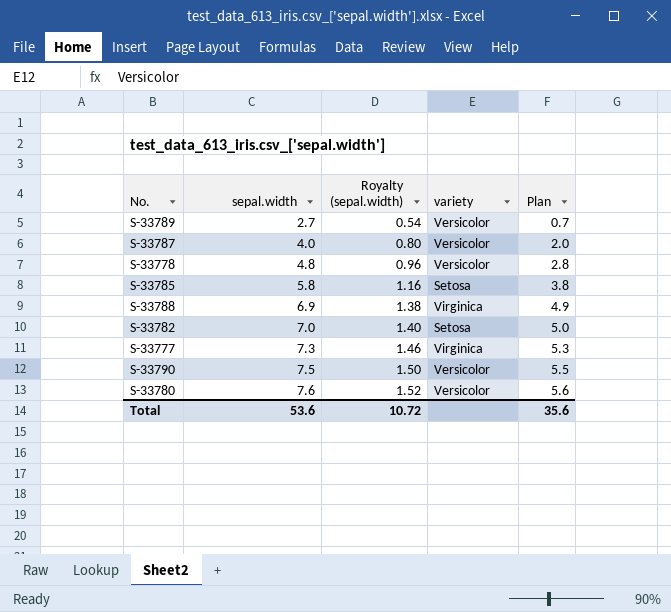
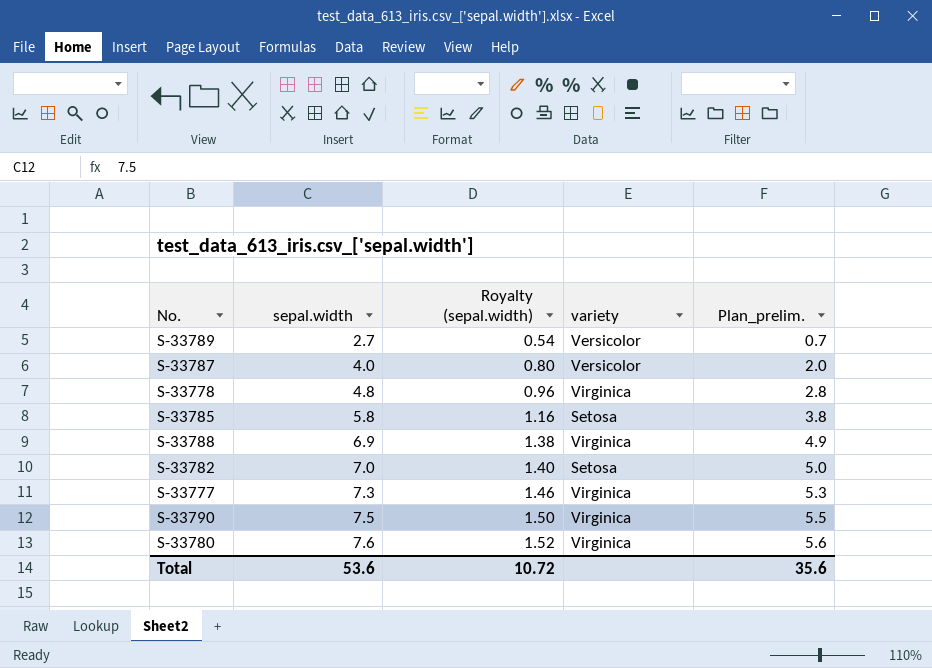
column name: Plan -> Plan_prelim.
S-33778 | variety: Versicolor -> Virginica
S-33790 | variety: Versicolor -> Virginica
S-33780 | variety: Versicolor -> Virginica

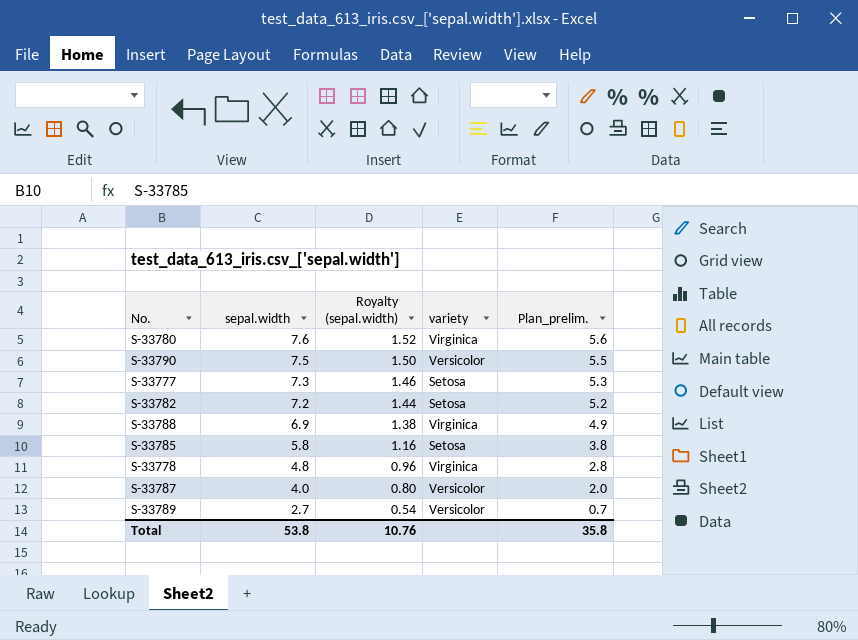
row order: sepal.width ascending -> sepal.width descending
S-33790 | variety: Virginica -> Versicolor
S-33777 | variety: Virginica -> Setosa
S-33782 | sepal.width: 7.0 -> 7.2
S-33782 | Royalty (sepal.width): 1.40 -> 1.44
S-33782 | Plan_prelim.: 5.0 -> 5.2
Total | sepal.width: 53.6 -> 53.8
Total | Royalty (sepal.width): 10.72 -> 10.76
Total | Plan_prelim.: 35.6 -> 35.8

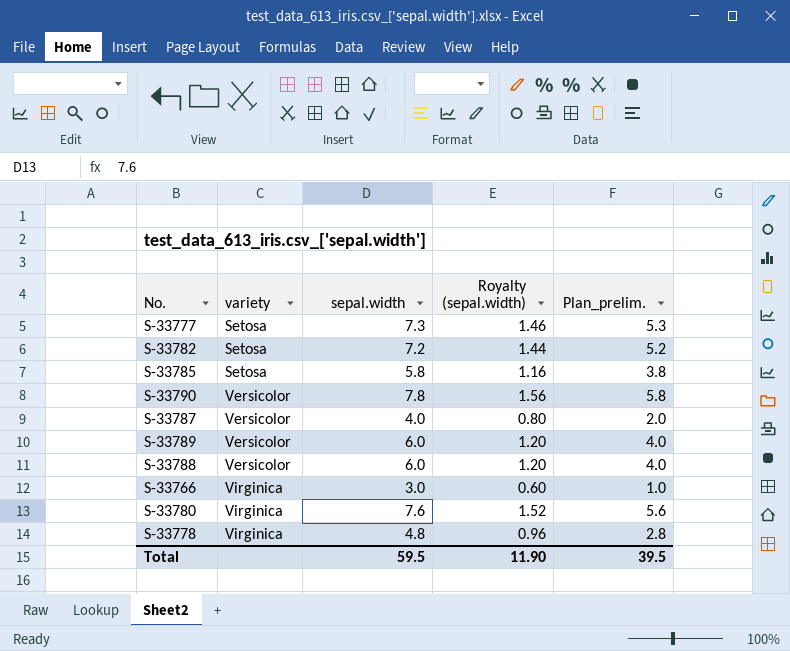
row order: sepal.width descending -> variety ascending
column variety | position: 4 -> 2
S-33790 | sepal.width: 7.5 -> 7.8
S-33790 | Royalty (sepal.width): 1.50 -> 1.56
S-33790 | Plan_prelim.: 5.5 -> 5.8
S-33789 | sepal.width: 2.7 -> 6.0
S-33789 | Royalty (sepal.width): 0.54 -> 1.20
S-33789 | Plan_prelim.: 0.7 -> 4.0
S-33788 | variety: Virginica -> Versicolor
S-33788 | sepal.width: 6.9 -> 6.0
S-33788 | Royalty (sepal.width): 1.38 -> 1.20
S-33788 | Plan_prelim.: 4.9 -> 4.0
row S-33766: none -> Virginica | 3.0 | 0.60 | 1.0
Total | sepal.width: 53.8 -> 59.5
Total | Royalty (sepal.width): 10.76 -> 11.90
Total | Plan_prelim.: 35.8 -> 39.5

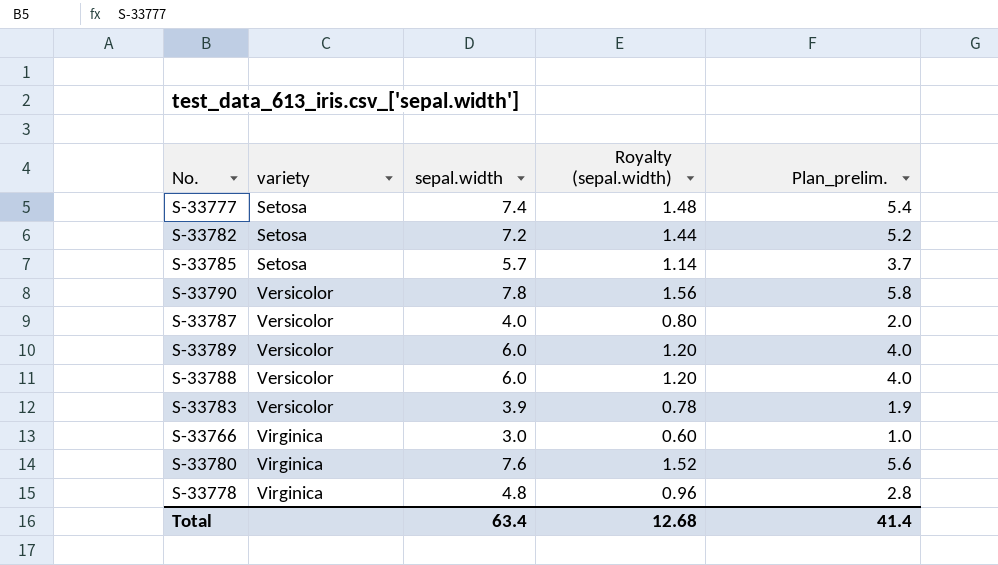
S-33777 | sepal.width: 7.3 -> 7.4
S-33777 | Royalty (sepal.width): 1.46 -> 1.48
S-33777 | Plan_prelim.: 5.3 -> 5.4
S-33785 | sepal.width: 5.8 -> 5.7
S-33785 | Royalty (sepal.width): 1.16 -> 1.14
S-33785 | Plan_prelim.: 3.8 -> 3.7
row S-33783: none -> Versicolor | 3.9 | 0.78 | 1.9
Total | sepal.width: 59.5 -> 63.4
Total | Royalty (sepal.width): 11.90 -> 12.68
Total | Plan_prelim.: 39.5 -> 41.4

